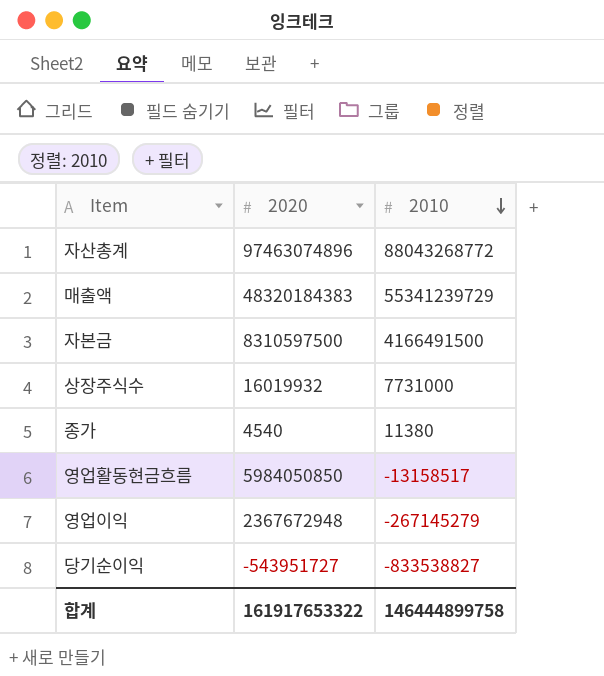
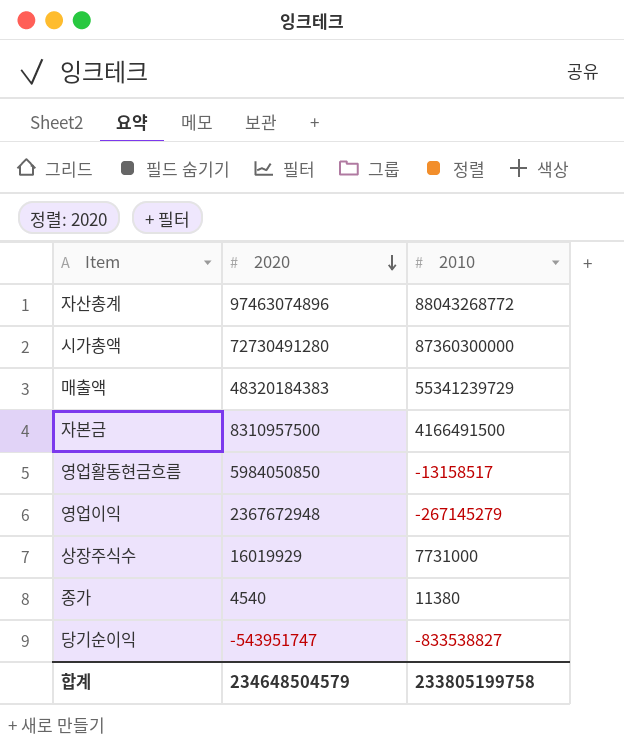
row order: 2010 descending -> 2020 descending
row 시가총액: none -> 72730491280 | 87360300000
자본금 | 2020: 8310597500 -> 8310957500
상장주식수 | 2020: 16019932 -> 16019929
당기순이익 | 2020: -543951727 -> -543951747
합계 | 2020: 161917653322 -> 234648504579
합계 | 2010: 146444899758 -> 233805199758

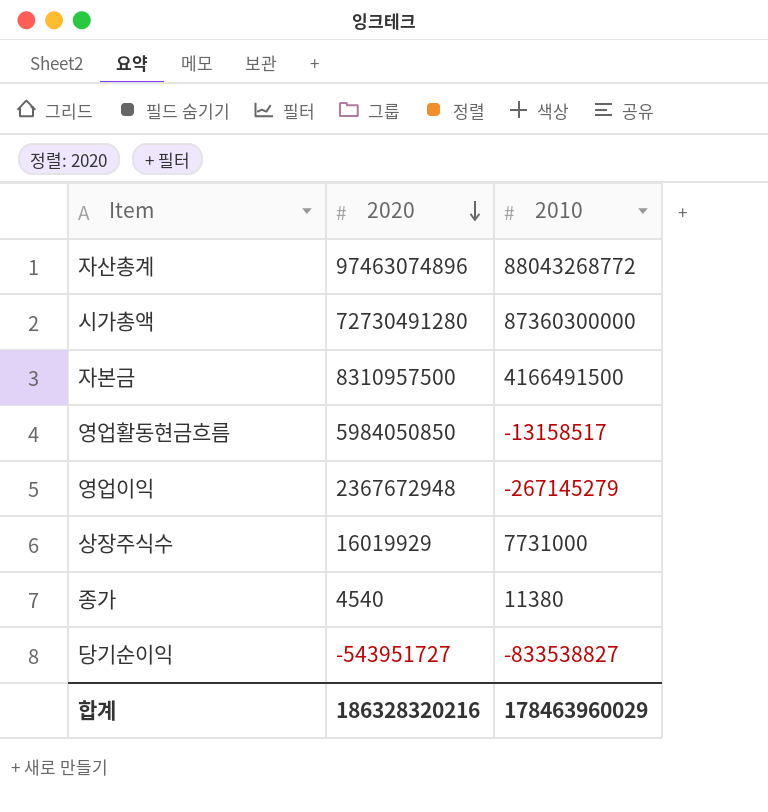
row 매출액: 48320184383 | 55341239729 -> none
당기순이익 | 2020: -543951747 -> -543951727
합계 | 2020: 234648504579 -> 186328320216
합계 | 2010: 233805199758 -> 178463960029

